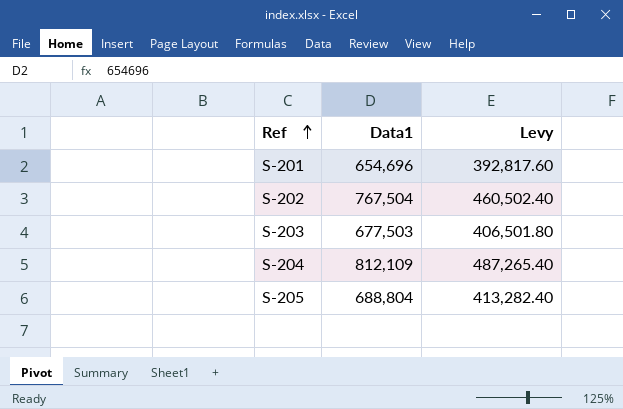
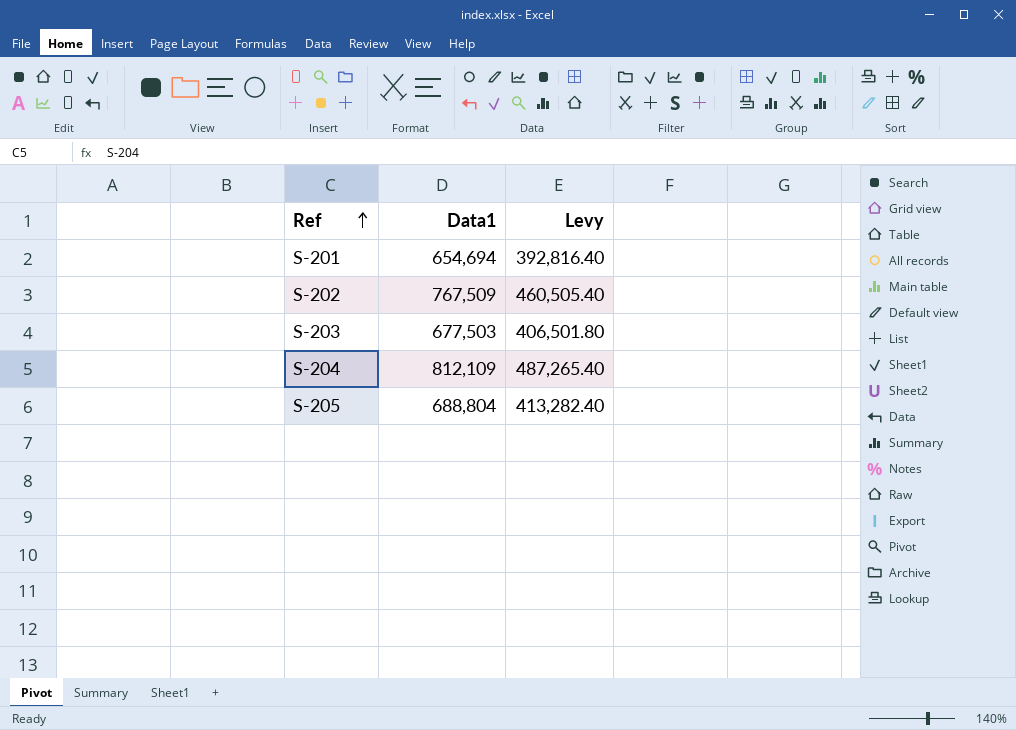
S-201 | Data1: 654,696 -> 654,694
S-201 | Levy: 392,817.60 -> 392,816.40
S-202 | Data1: 767,504 -> 767,509
S-202 | Levy: 460,502.40 -> 460,505.40

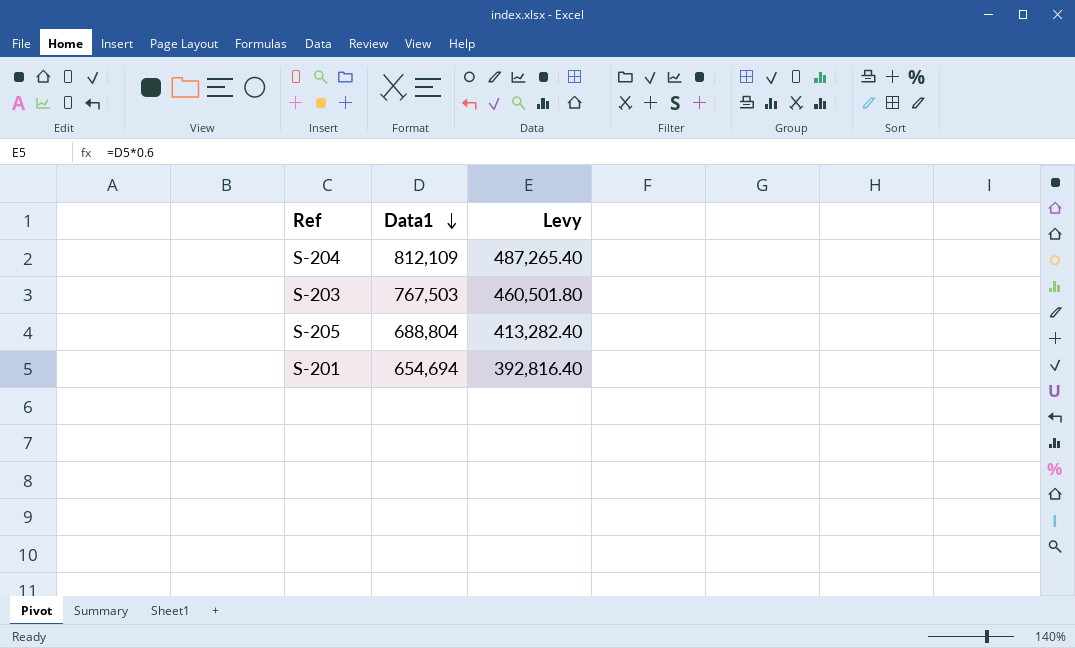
row order: Ref ascending -> Data1 descending
row S-202: 767,509 | 460,505.40 -> none
S-203 | Data1: 677,503 -> 767,503
S-203 | Levy: 406,501.80 -> 460,501.80

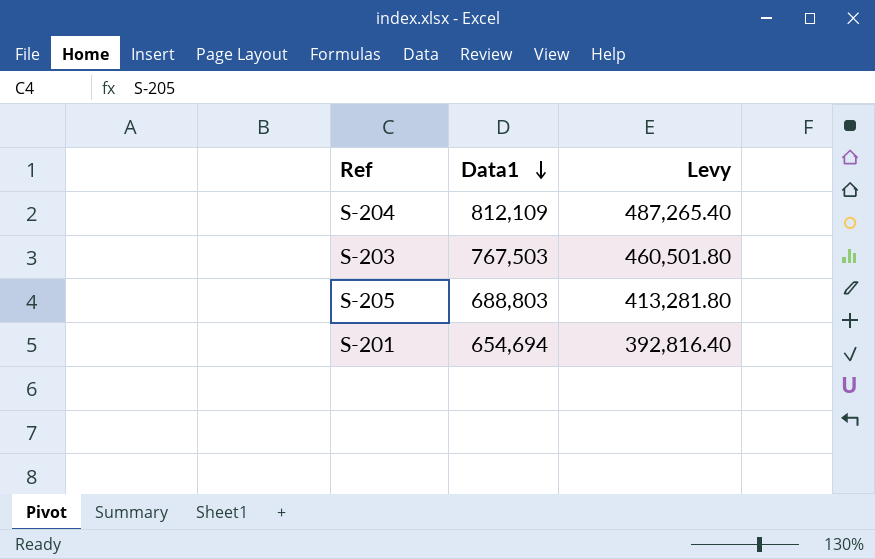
S-205 | Data1: 688,804 -> 688,803
S-205 | Levy: 413,282.40 -> 413,281.80

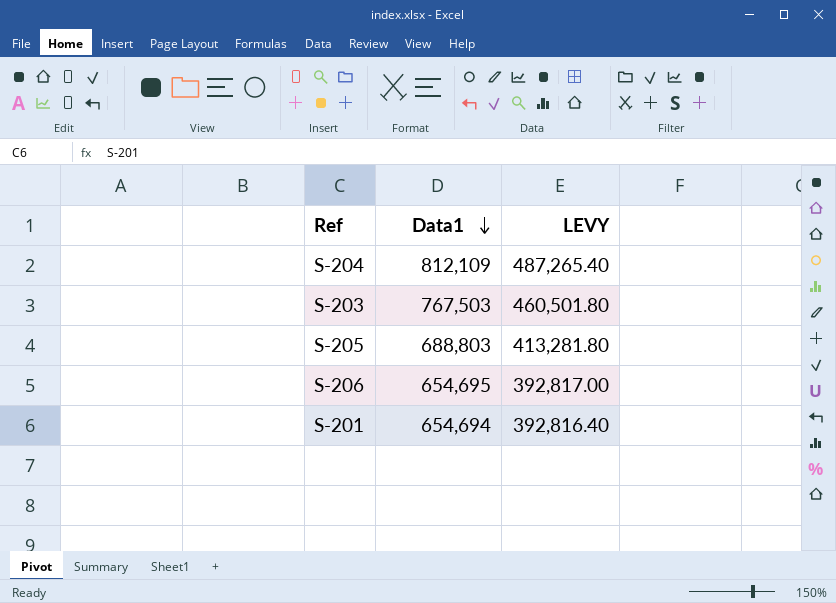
column name: Levy -> LEVY
row S-206: none -> 654,695 | 392,817.00

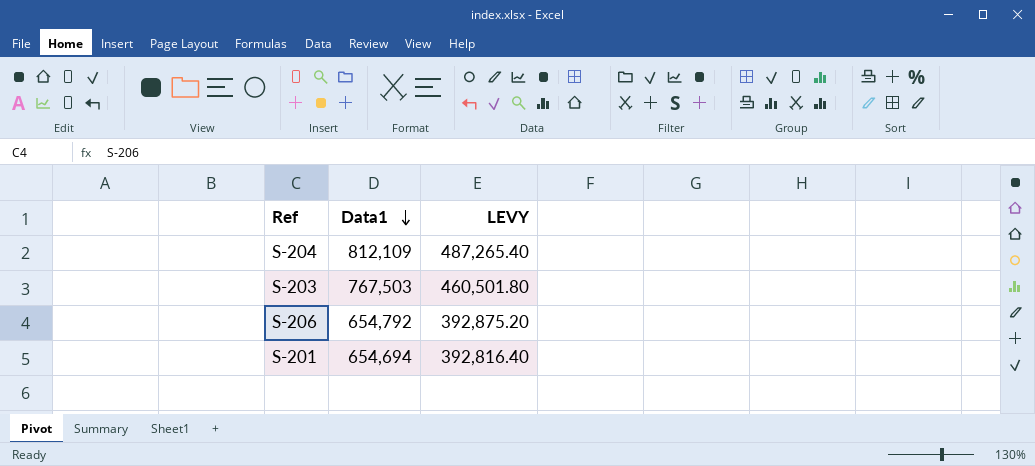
row S-205: 688,803 | 413,281.80 -> none
S-206 | Data1: 654,695 -> 654,792
S-206 | LEVY: 392,817.00 -> 392,875.20

